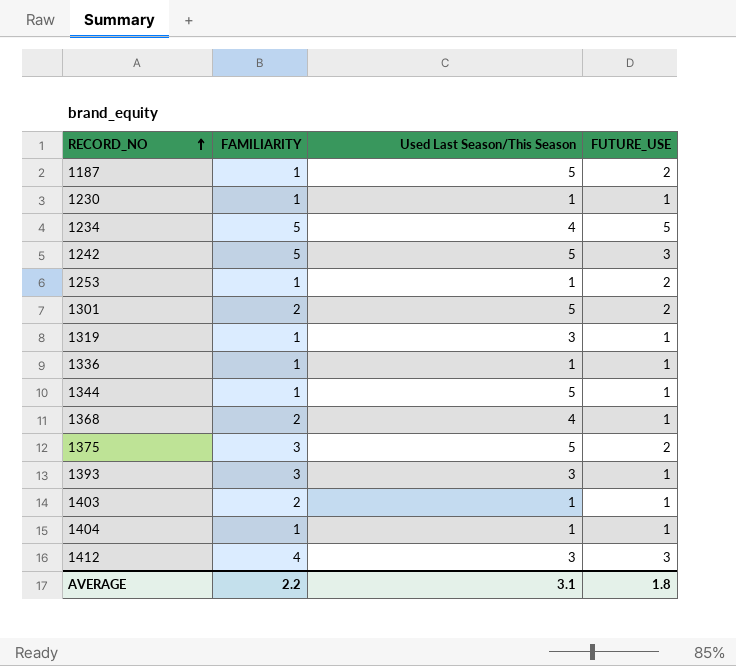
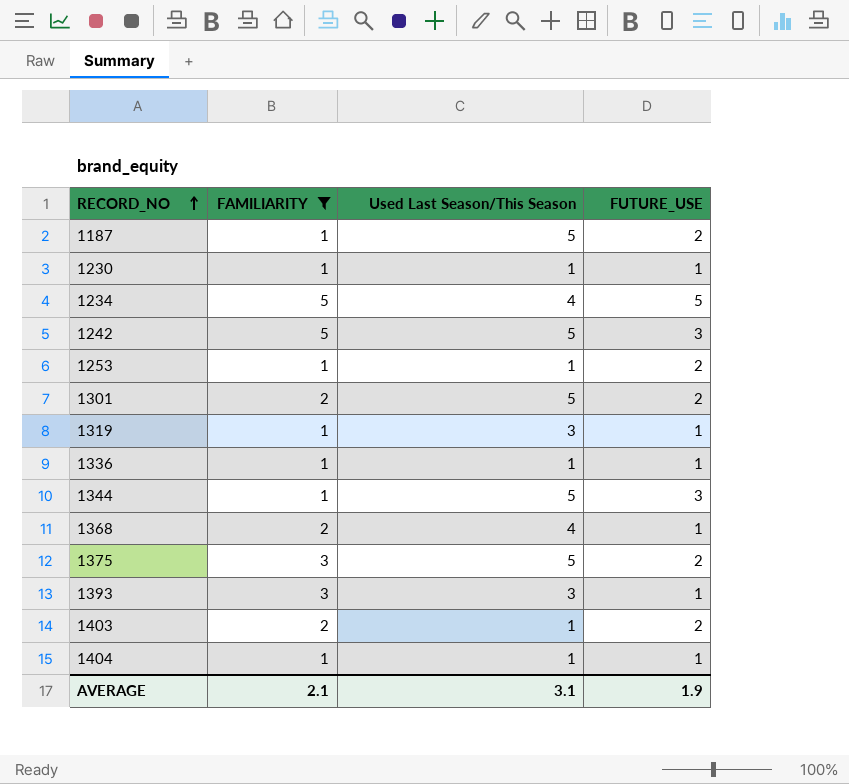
filter: none -> FAMILIARITY != 4
1344 | FUTURE_USE: 1 -> 3
1403 | FUTURE_USE: 1 -> 2
AVERAGE | FAMILIARITY: 2.2 -> 2.1
AVERAGE | FUTURE_USE: 1.8 -> 1.9

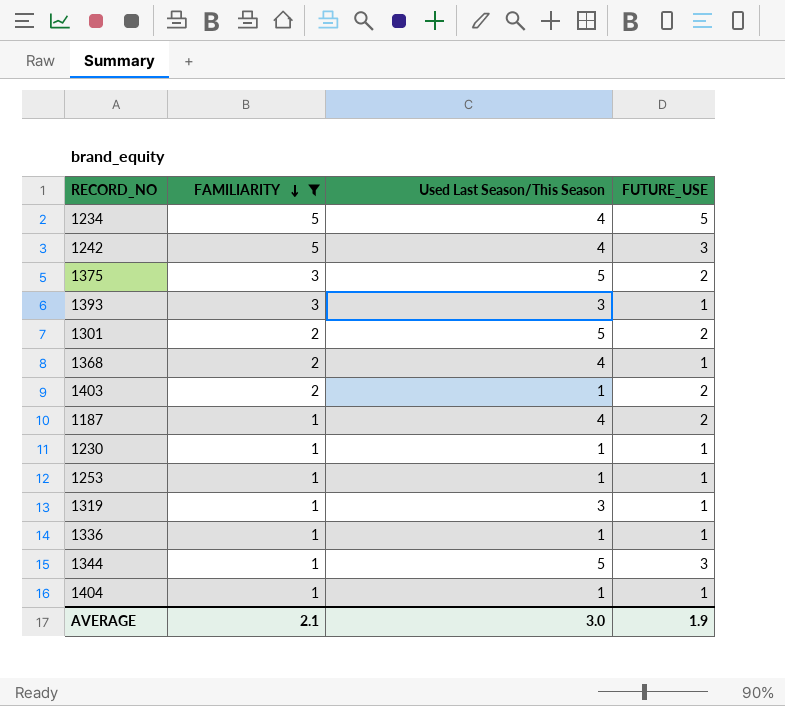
row order: RECORD_NO ascending -> FAMILIARITY descending
1242 | Used Last Season/This Season: 5 -> 4
1187 | Used Last Season/This Season: 5 -> 4
1253 | FUTURE_USE: 2 -> 1
AVERAGE | Used Last Season/This Season: 3.1 -> 3.0

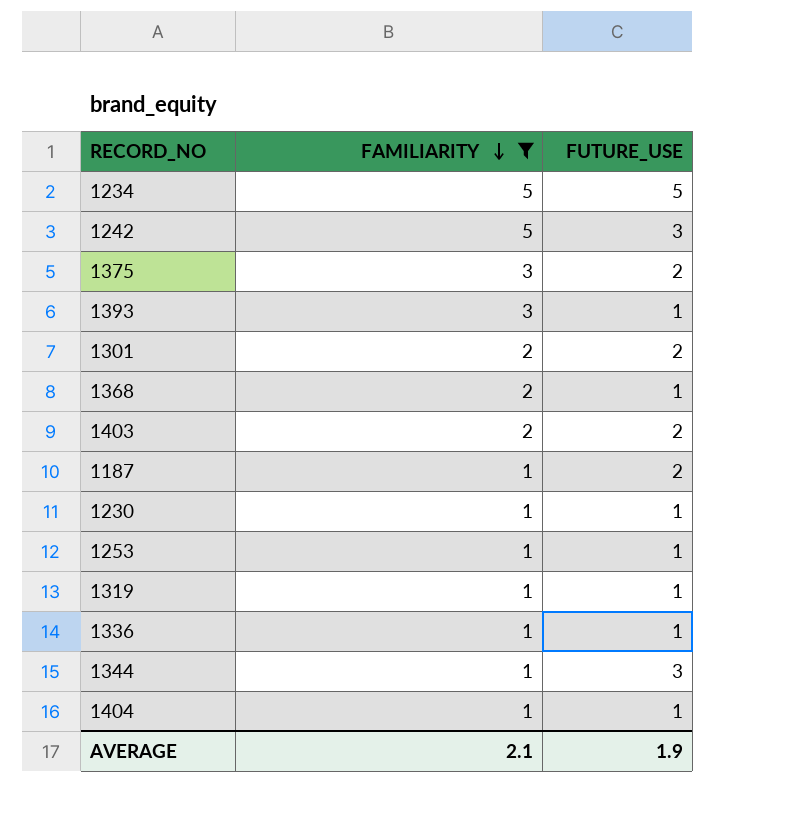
column Used Last Season/This Season | position: 3 -> none

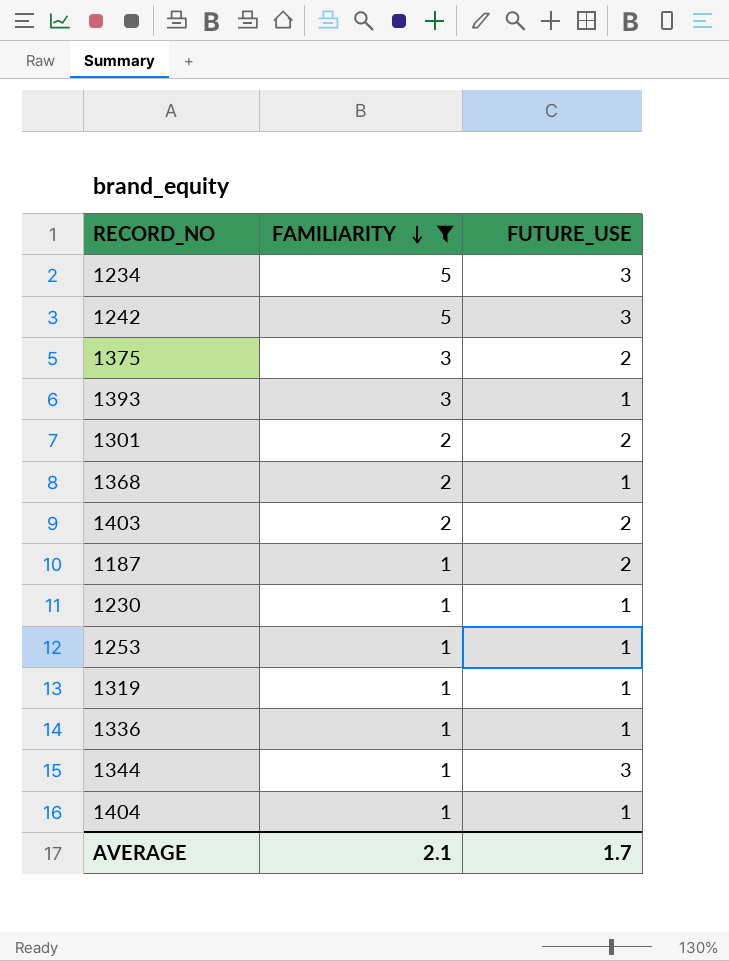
1234 | FUTURE_USE: 5 -> 3
AVERAGE | FUTURE_USE: 1.9 -> 1.7

